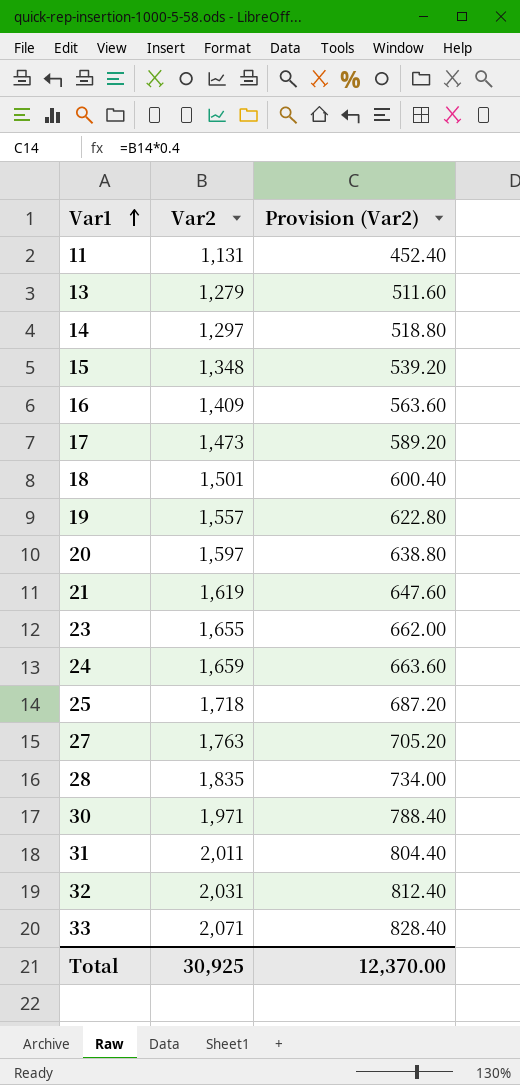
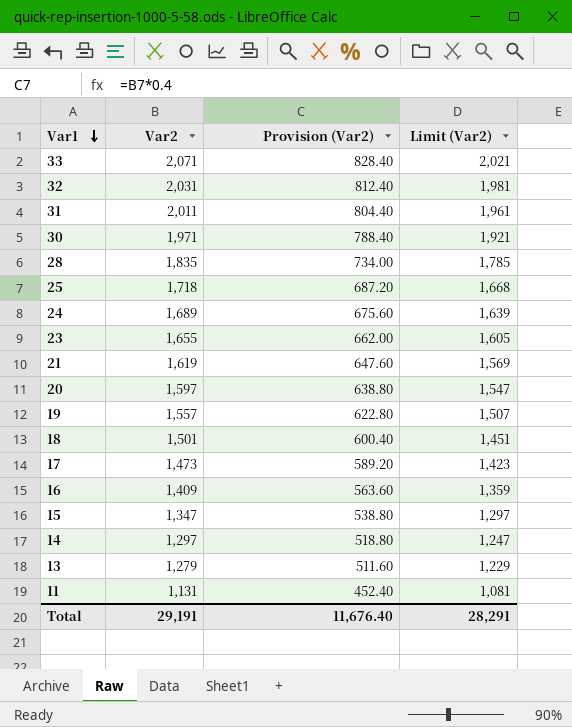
row order: Var1 ascending -> Var1 descending
column Limit (Var2) | formula: none -> [Var2] - 50
row 27: 1,763 | 705.20 -> none
24 | Var2: 1,659 -> 1,689
24 | Provision (Var2): 663.60 -> 675.60
15 | Var2: 1,348 -> 1,347
15 | Provision (Var2): 539.20 -> 538.80
Total | Var2: 30,925 -> 29,191
Total | Provision (Var2): 12,370.00 -> 11,676.40

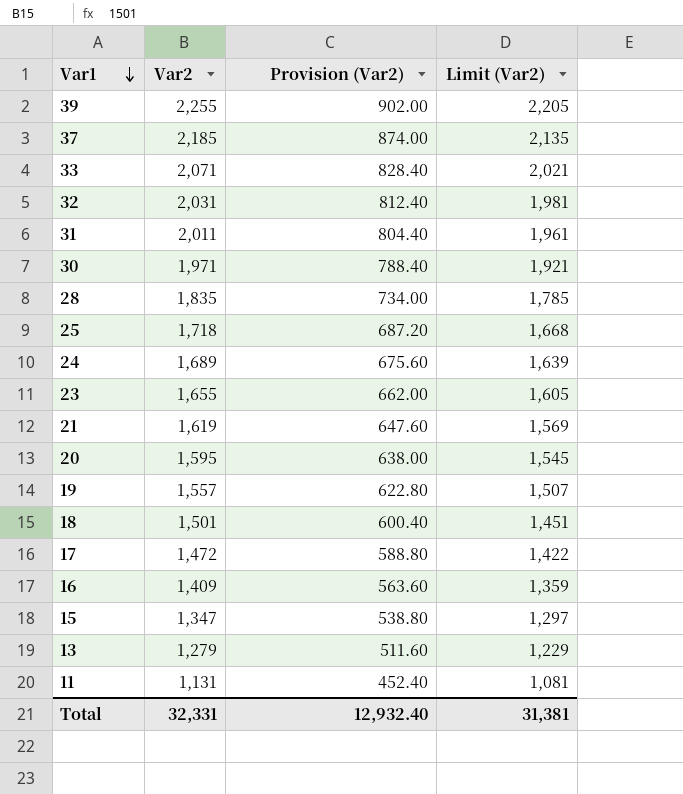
row 14: 1,297 | 518.80 | 1,247 -> none
row 39: none -> 2,255 | 902.00 | 2,205
row 37: none -> 2,185 | 874.00 | 2,135
20 | Var2: 1,597 -> 1,595
20 | Provision (Var2): 638.80 -> 638.00
20 | Limit (Var2): 1,547 -> 1,545
17 | Var2: 1,473 -> 1,472
17 | Provision (Var2): 589.20 -> 588.80
17 | Limit (Var2): 1,423 -> 1,422
Total | Var2: 29,191 -> 32,331
Total | Provision (Var2): 11,676.40 -> 12,932.40
Total | Limit (Var2): 28,291 -> 31,381

